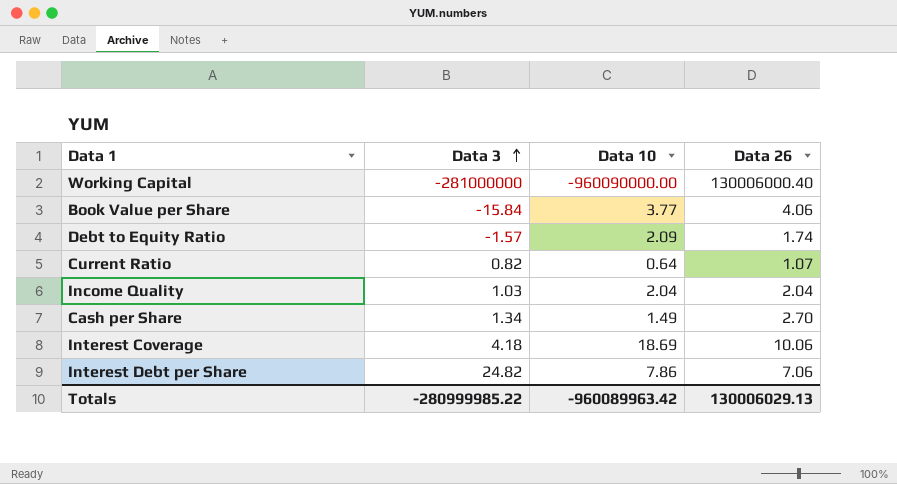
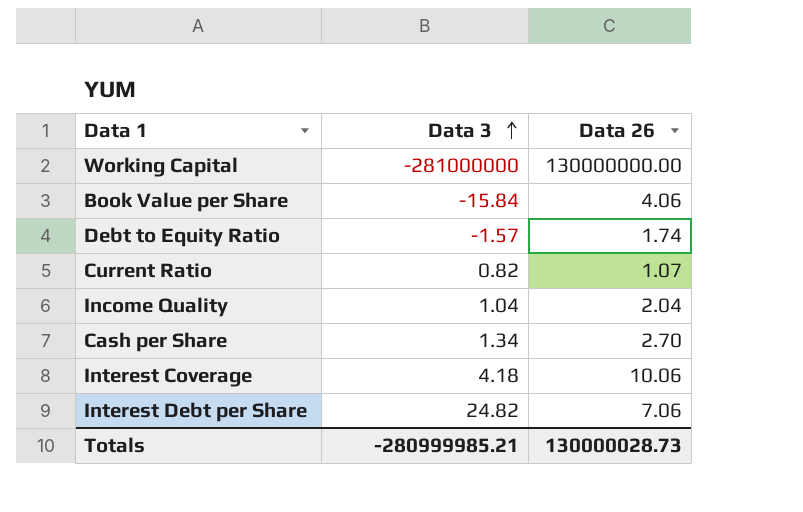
column Data 10 | position: 3 -> none
Working Capital | Data 26: 130006000.40 -> 130000000.00
Income Quality | Data 3: 1.03 -> 1.04
Totals | Data 3: -280999985.22 -> -280999985.21
Totals | Data 26: 130006029.13 -> 130000028.73

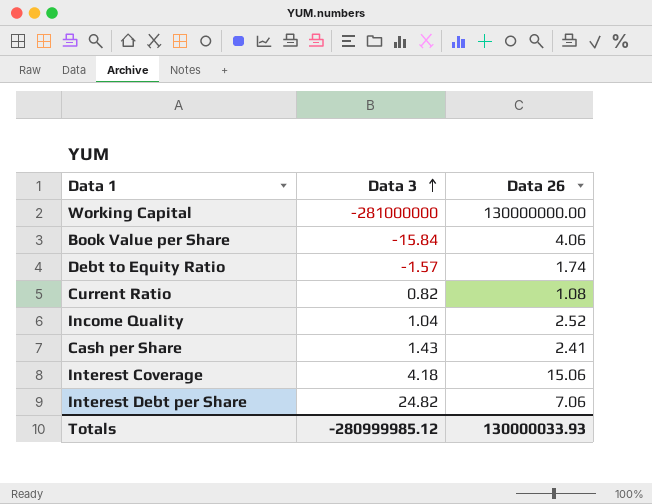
Current Ratio | Data 26: 1.07 -> 1.08
Income Quality | Data 26: 2.04 -> 2.52
Cash per Share | Data 3: 1.34 -> 1.43
Cash per Share | Data 26: 2.70 -> 2.41
Interest Coverage | Data 26: 10.06 -> 15.06
Totals | Data 3: -280999985.21 -> -280999985.12
Totals | Data 26: 130000028.73 -> 130000033.93

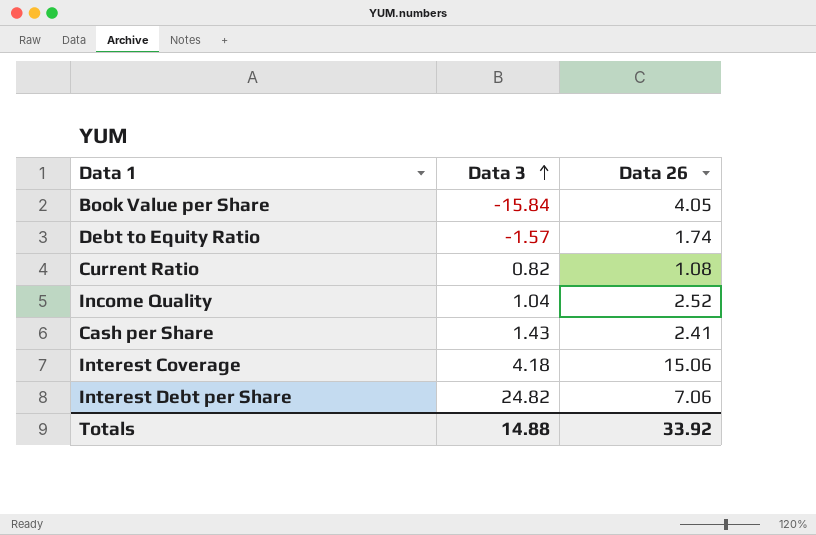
row Working Capital: -281000000 | 130000000.00 -> none
Book Value per Share | Data 26: 4.06 -> 4.05
Totals | Data 3: -280999985.12 -> 14.88
Totals | Data 26: 130000033.93 -> 33.92

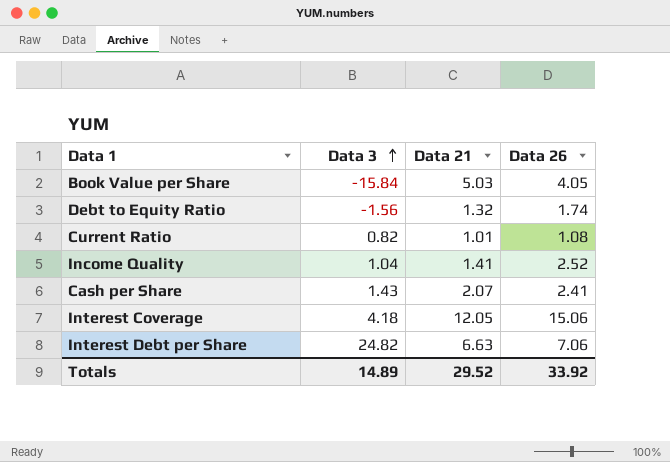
column Data 21 | position: none -> 3
Debt to Equity Ratio | Data 3: -1.57 -> -1.56
Totals | Data 3: 14.88 -> 14.89

